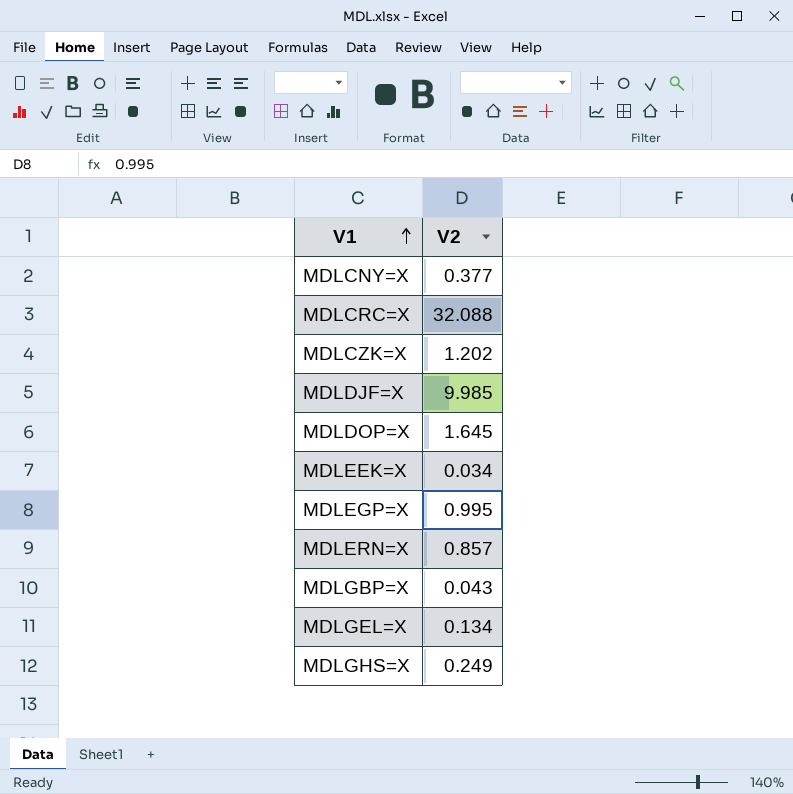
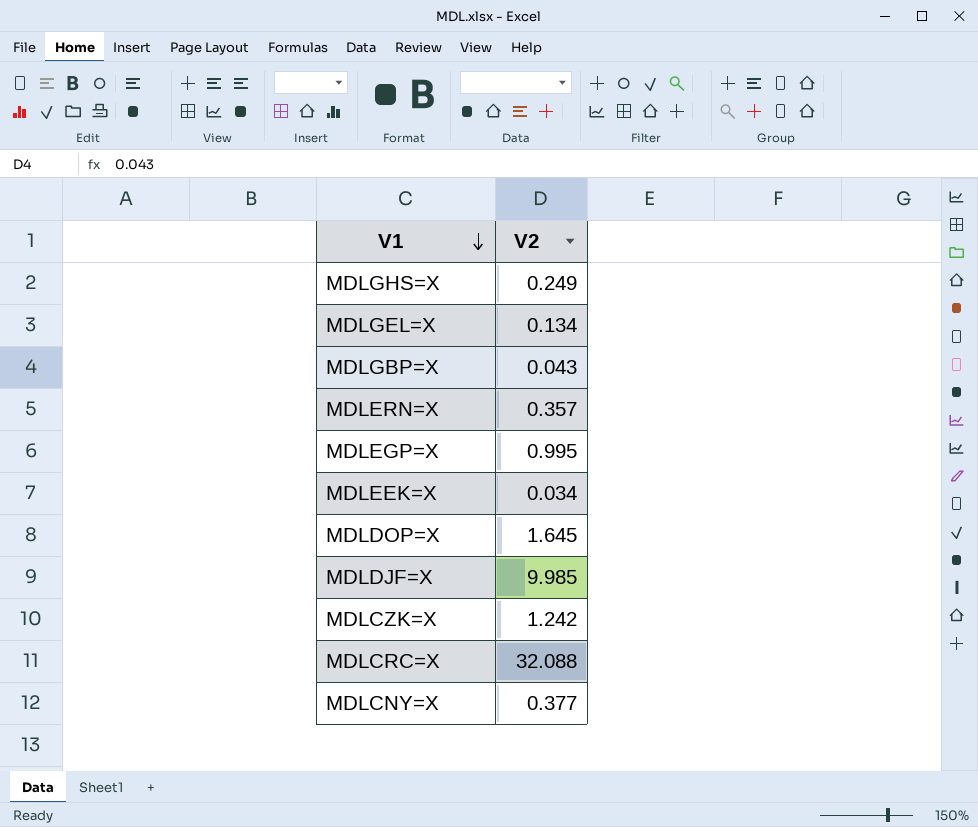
row order: V1 ascending -> V1 descending
MDLERN=X | V2: 0.857 -> 0.357
MDLCZK=X | V2: 1.202 -> 1.242

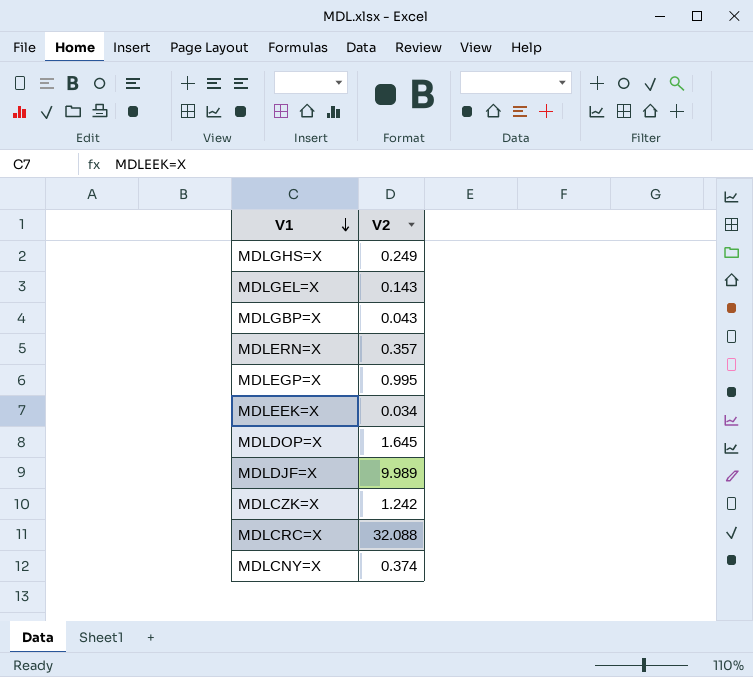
MDLGEL=X | V2: 0.134 -> 0.143
MDLDJF=X | V2: 9.985 -> 9.989
MDLCNY=X | V2: 0.377 -> 0.374

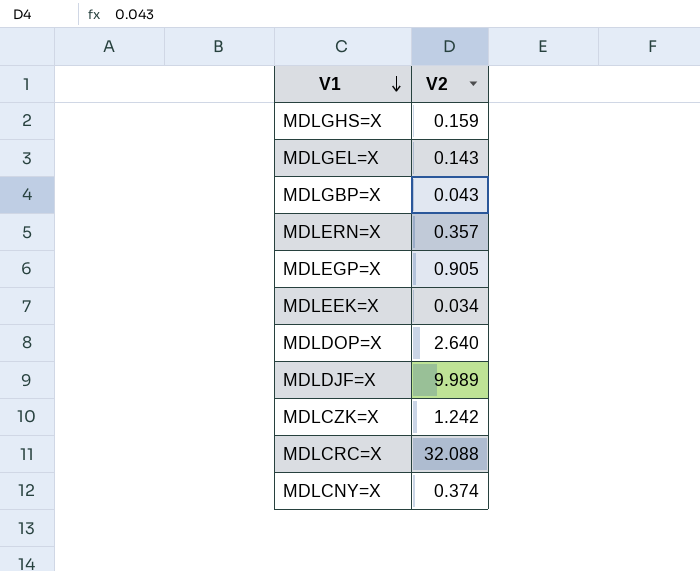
MDLGHS=X | V2: 0.249 -> 0.159
MDLEGP=X | V2: 0.995 -> 0.905
MDLDOP=X | V2: 1.645 -> 2.640

